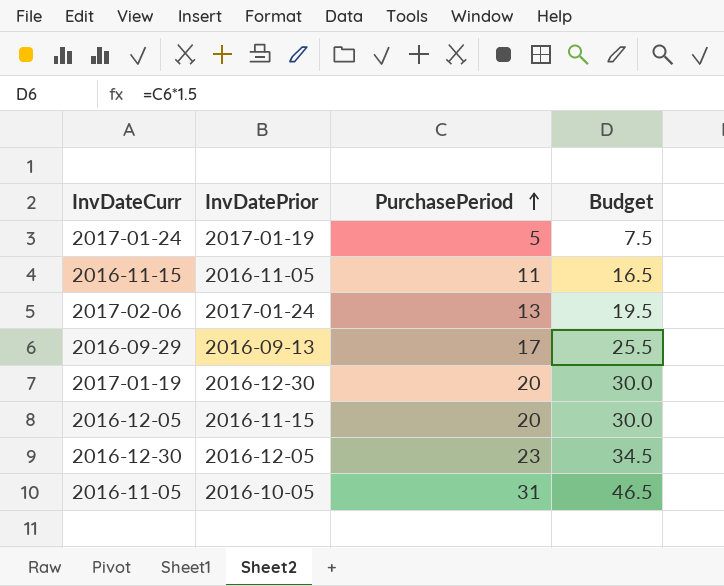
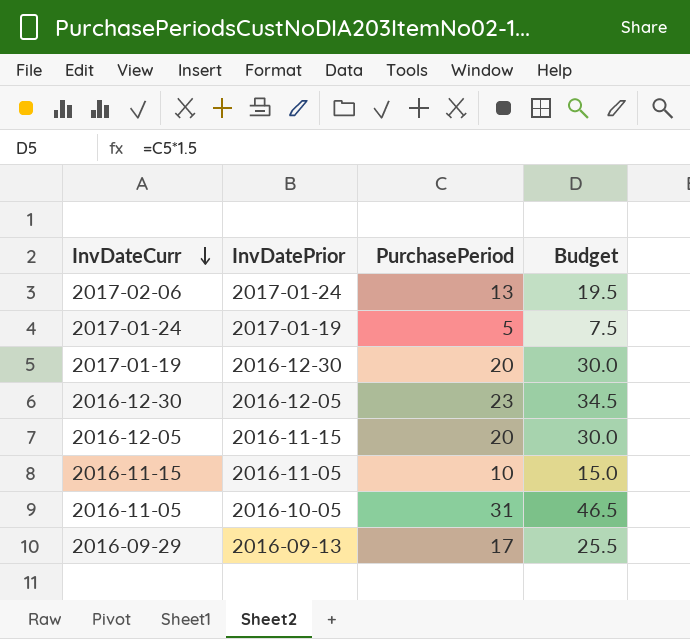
row order: PurchasePeriod ascending -> InvDateCurr descending
2016-11-15 | PurchasePeriod: 11 -> 10
2016-11-15 | Budget: 16.5 -> 15.0

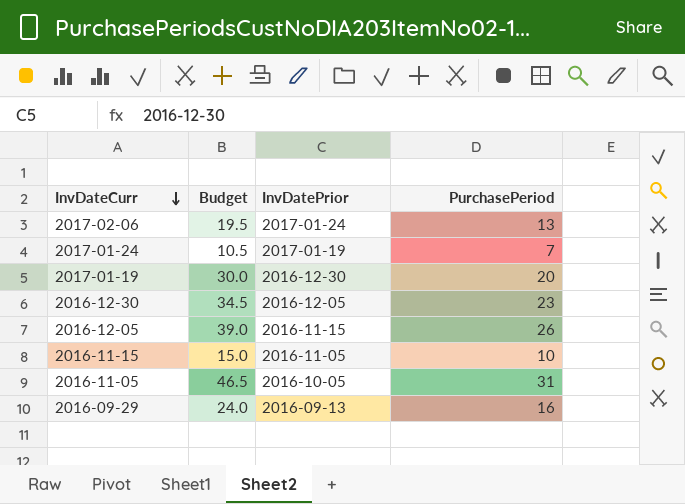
column Budget | position: 4 -> 2
2017-01-24 | Budget: 7.5 -> 10.5
2017-01-24 | PurchasePeriod: 5 -> 7
2016-12-05 | Budget: 30.0 -> 39.0
2016-12-05 | PurchasePeriod: 20 -> 26
2016-09-29 | Budget: 25.5 -> 24.0
2016-09-29 | PurchasePeriod: 17 -> 16

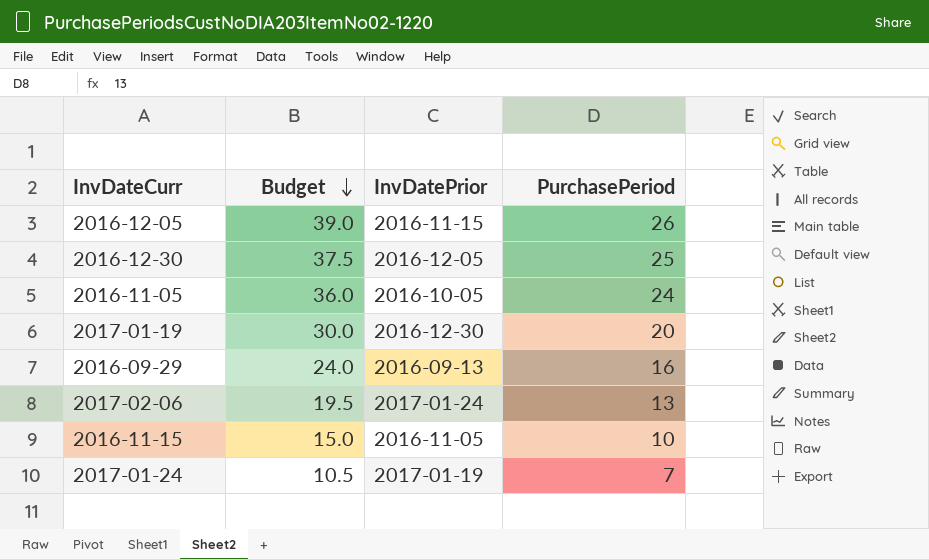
row order: InvDateCurr descending -> Budget descending
2016-12-30 | Budget: 34.5 -> 37.5
2016-12-30 | PurchasePeriod: 23 -> 25
2016-11-05 | Budget: 46.5 -> 36.0
2016-11-05 | PurchasePeriod: 31 -> 24

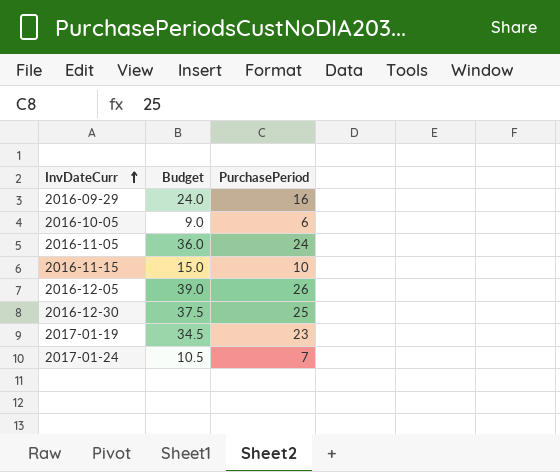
row order: Budget descending -> InvDateCurr ascending
column InvDatePrior | position: 3 -> none
row 2017-02-06: 19.5 | 2017-01-24 | 13 -> none
row 2016-10-05: none -> 9.0 | 6
2017-01-19 | Budget: 30.0 -> 34.5
2017-01-19 | PurchasePeriod: 20 -> 23

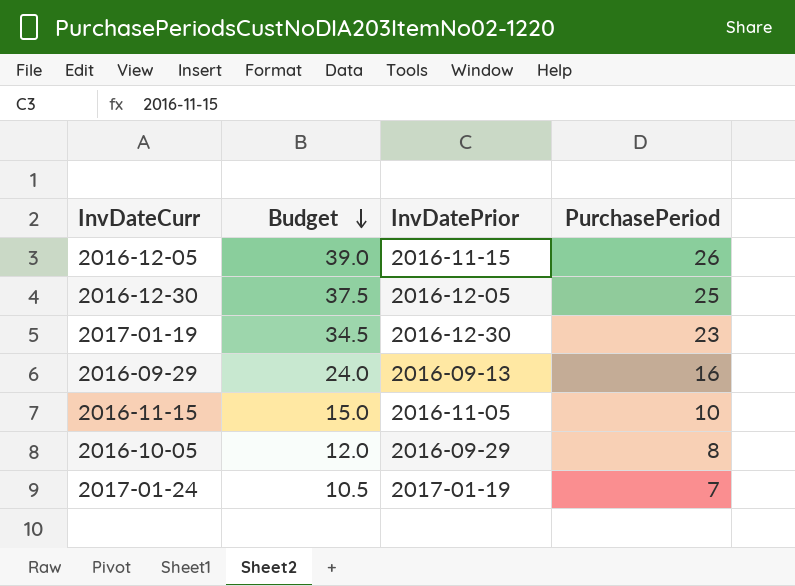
row order: InvDateCurr ascending -> Budget descending
column InvDatePrior | position: none -> 3
row 2016-11-05: 36.0 | 24 -> none
2016-10-05 | Budget: 9.0 -> 12.0
2016-10-05 | PurchasePeriod: 6 -> 8

